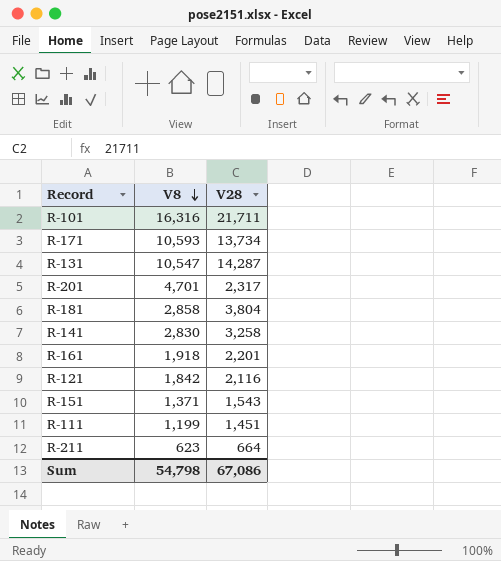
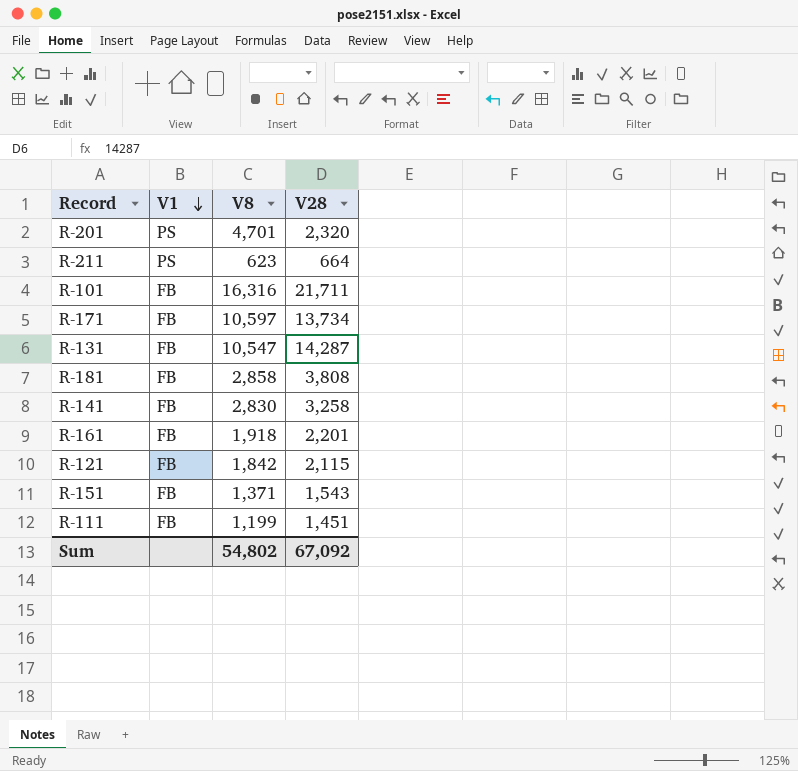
row order: V8 descending -> V1 descending
column V1 | position: none -> 2
R-201 | V28: 2,317 -> 2,320
R-171 | V8: 10,593 -> 10,597
R-181 | V28: 3,804 -> 3,808
R-121 | V28: 2,116 -> 2,115
Sum | V8: 54,798 -> 54,802
Sum | V28: 67,086 -> 67,092

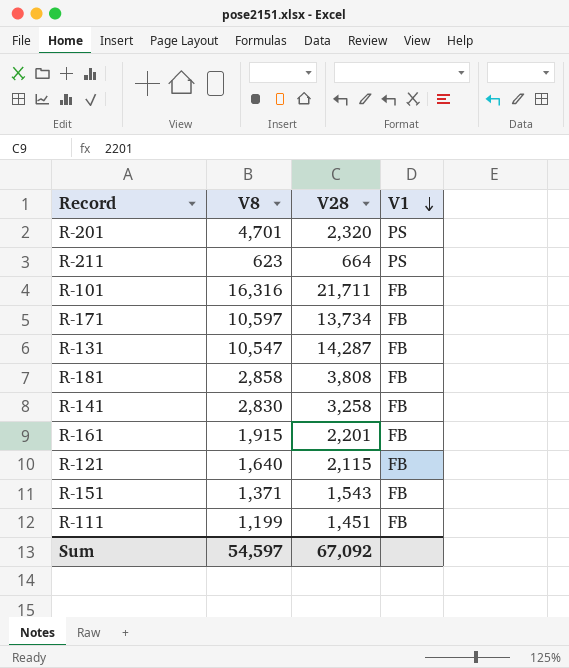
column V1 | position: 2 -> 4
R-161 | V8: 1,918 -> 1,915
R-121 | V8: 1,842 -> 1,640
Sum | V8: 54,802 -> 54,597

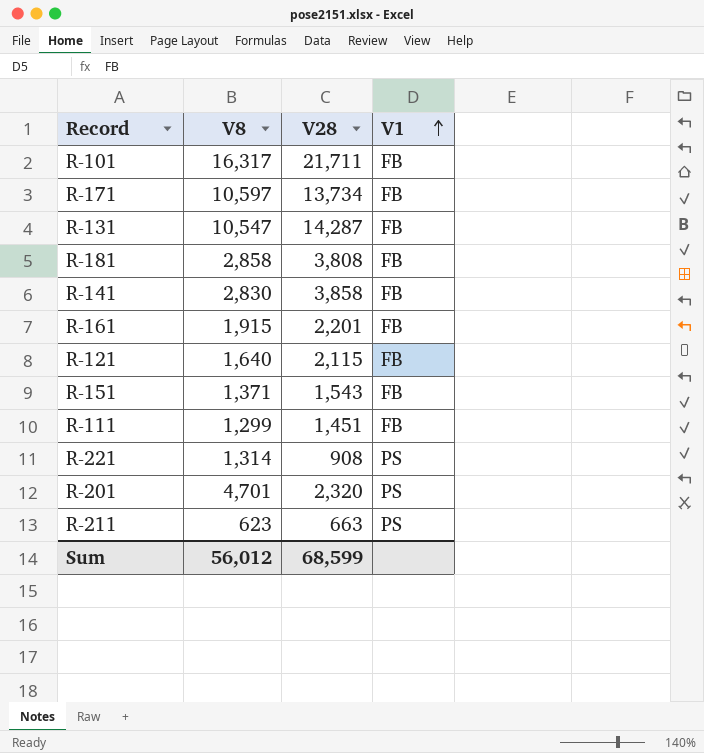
row order: V1 descending -> V1 ascending
R-101 | V8: 16,316 -> 16,317
R-141 | V28: 3,258 -> 3,858
R-111 | V8: 1,199 -> 1,299
row R-221: none -> 1,314 | 908 | PS
R-211 | V28: 664 -> 663
Sum | V8: 54,597 -> 56,012
Sum | V28: 67,092 -> 68,599

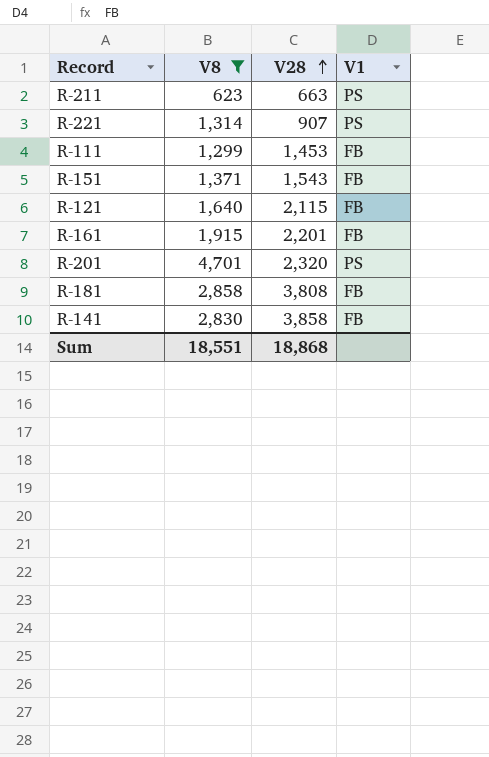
filter: none -> V8 <= 4,701
row order: V1 ascending -> V28 ascending
R-221 | V28: 908 -> 907
R-111 | V28: 1,451 -> 1,453
Sum | V8: 56,012 -> 18,551
Sum | V28: 68,599 -> 18,868

